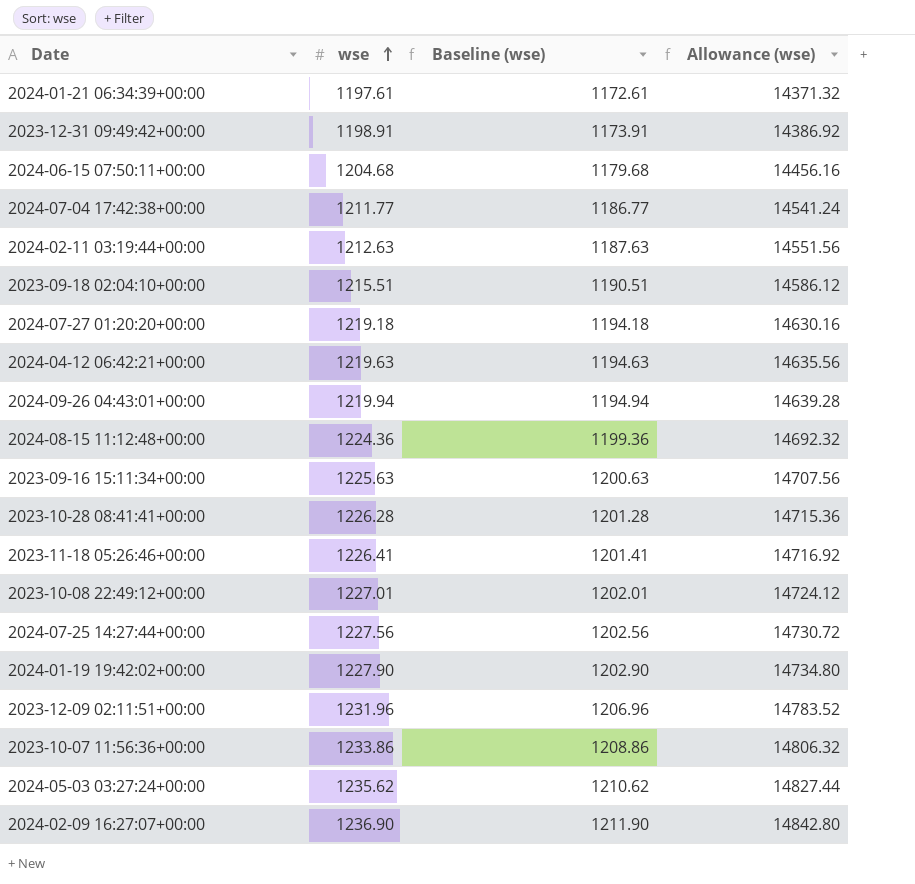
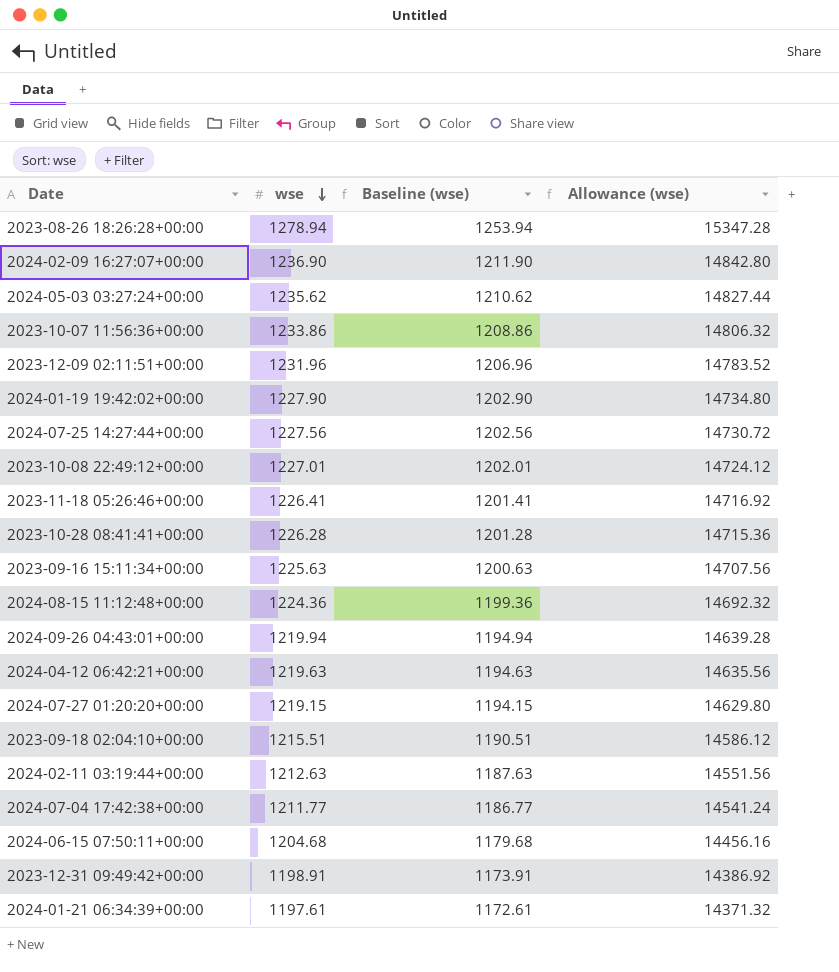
row order: wse ascending -> wse descending
row 2023-08-26 18:26:28+00:00: none -> 1278.94 | 1253.94 | 15347.28
2024-07-27 01:20:20+00:00 | wse: 1219.18 -> 1219.15
2024-07-27 01:20:20+00:00 | Baseline (wse): 1194.18 -> 1194.15
2024-07-27 01:20:20+00:00 | Allowance (wse): 14630.16 -> 14629.80

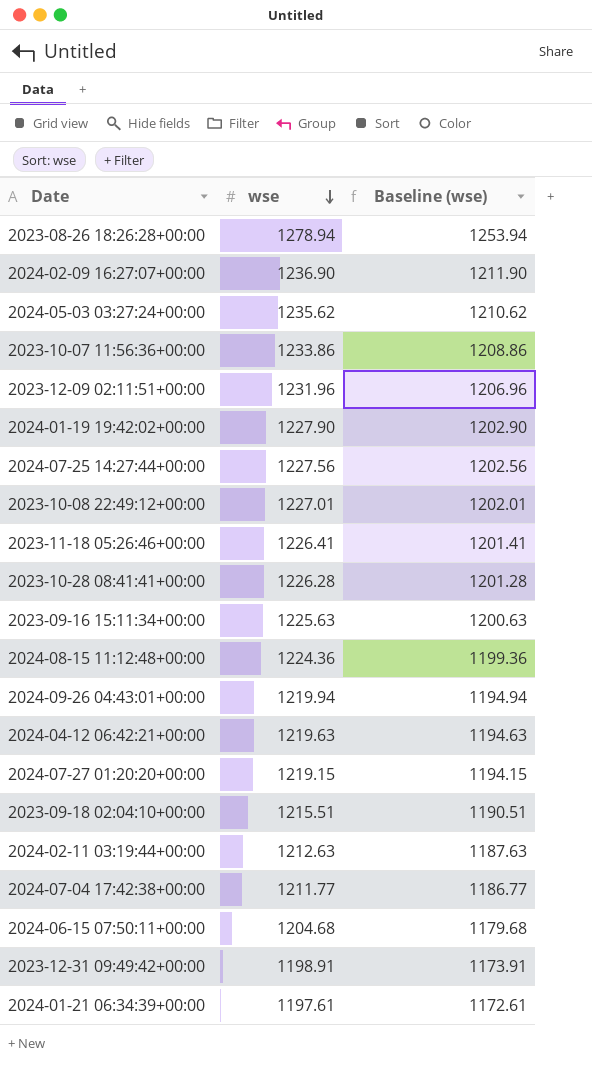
column Allowance (wse) | formula: [wse] * 12 -> none

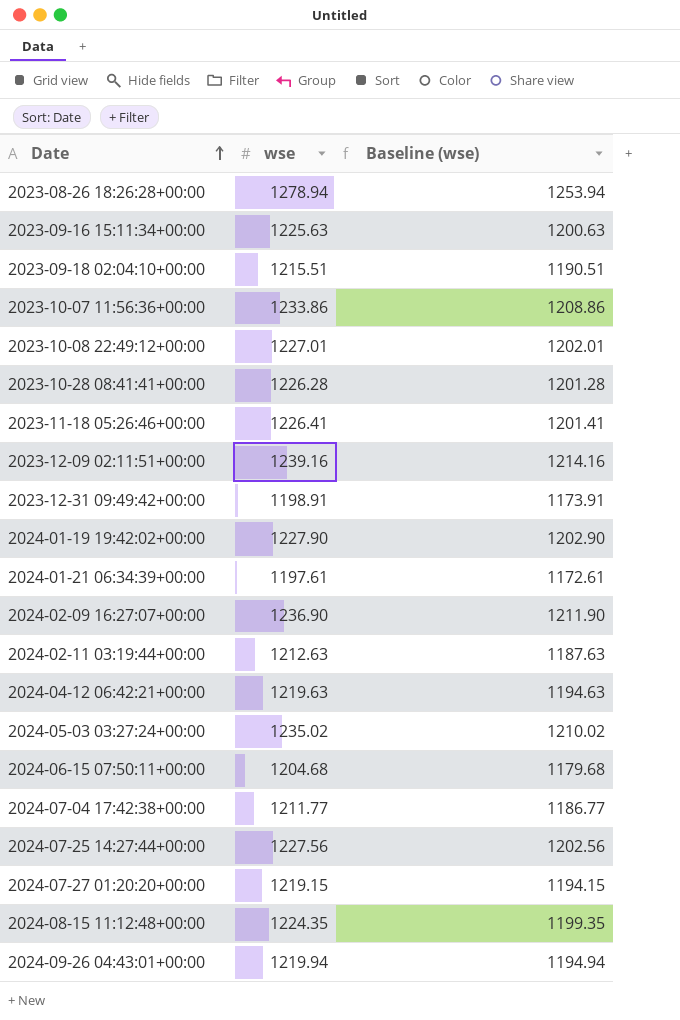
row order: wse descending -> Date ascending
2023-12-09 02:11:51+00:00 | wse: 1231.96 -> 1239.16
2023-12-09 02:11:51+00:00 | Baseline (wse): 1206.96 -> 1214.16
2024-05-03 03:27:24+00:00 | wse: 1235.62 -> 1235.02
2024-05-03 03:27:24+00:00 | Baseline (wse): 1210.62 -> 1210.02
2024-08-15 11:12:48+00:00 | wse: 1224.36 -> 1224.35
2024-08-15 11:12:48+00:00 | Baseline (wse): 1199.36 -> 1199.35

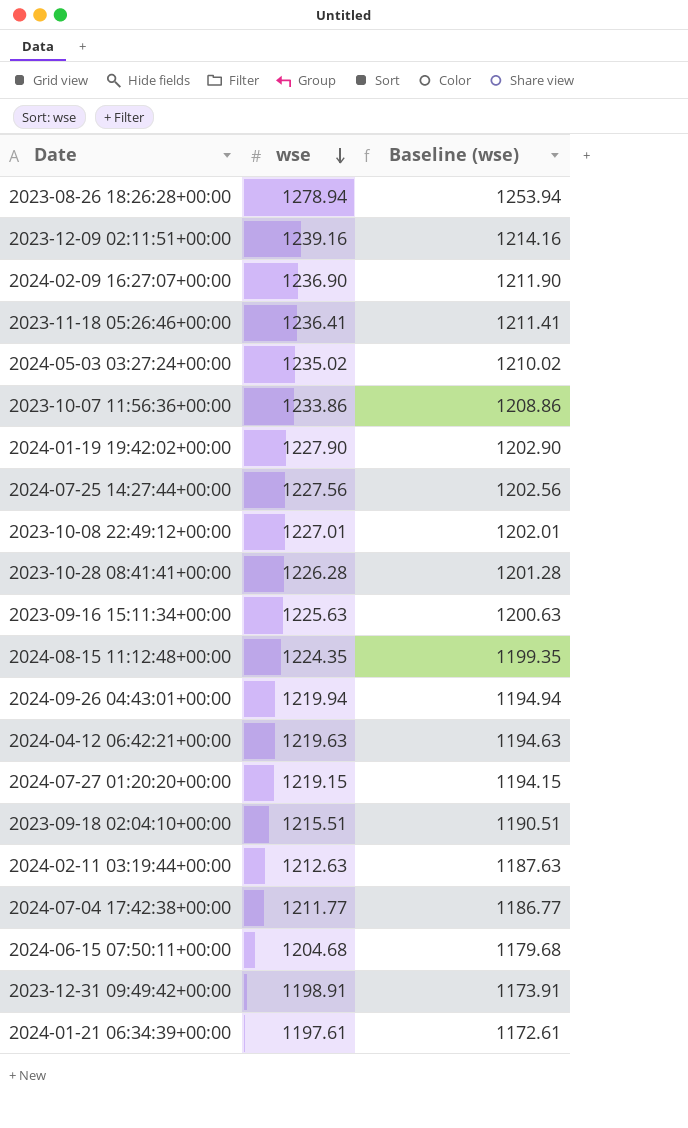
row order: Date ascending -> wse descending
2023-11-18 05:26:46+00:00 | wse: 1226.41 -> 1236.41
2023-11-18 05:26:46+00:00 | Baseline (wse): 1201.41 -> 1211.41

